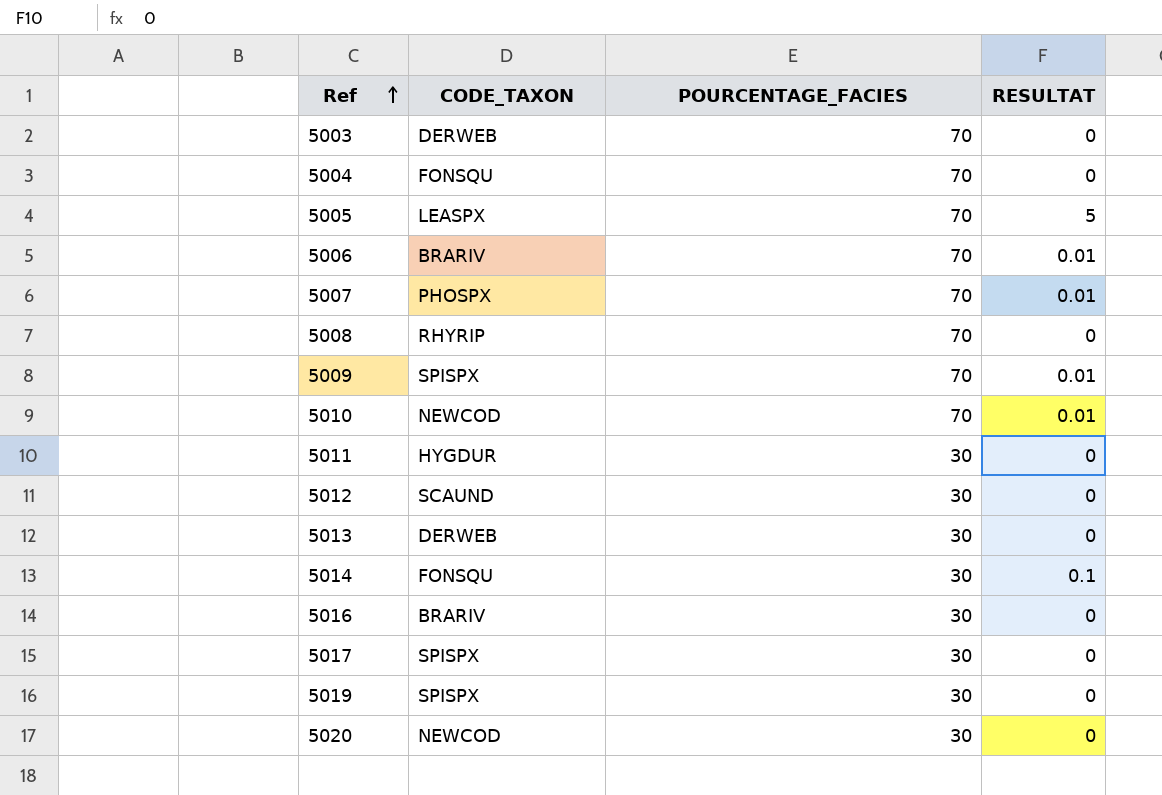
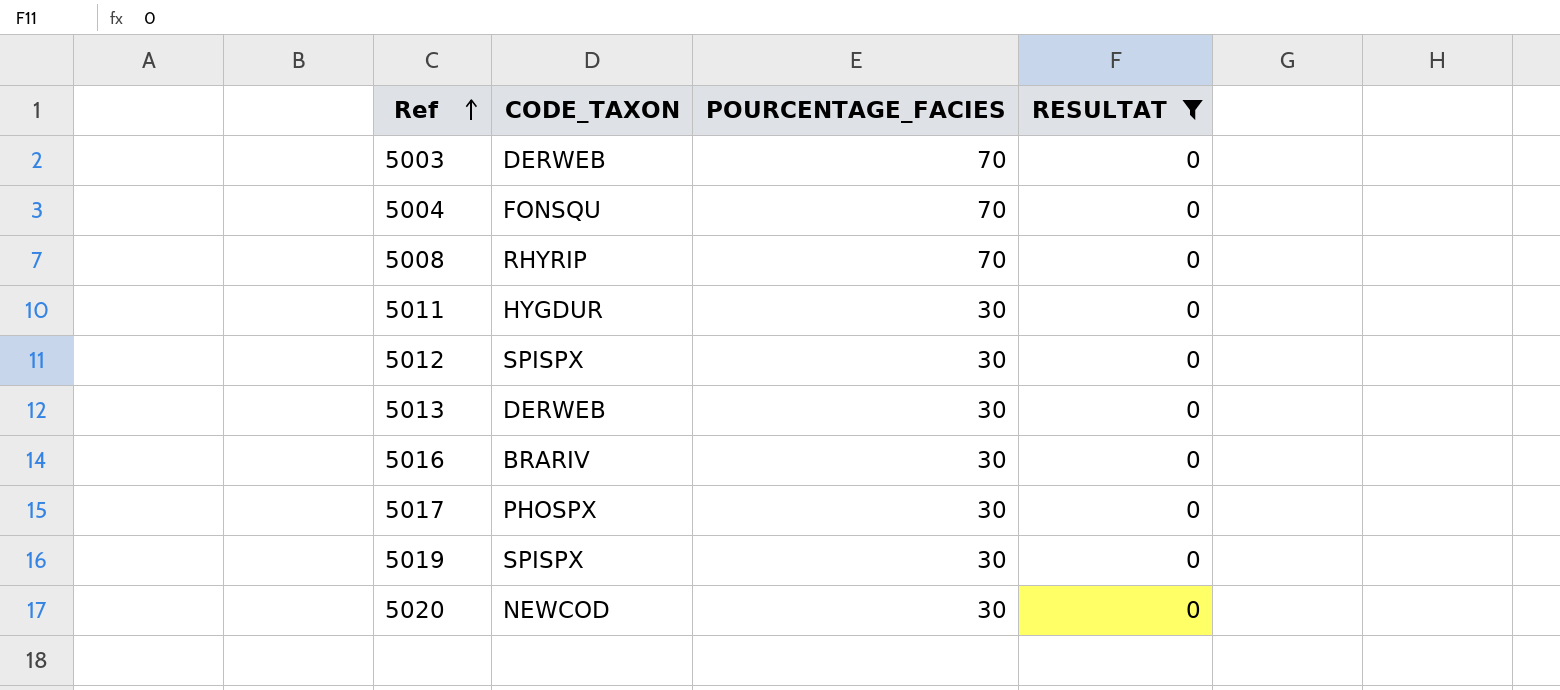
filter: none -> RESULTAT = 0
5012 | CODE_TAXON: SCAUND -> SPISPX
5017 | CODE_TAXON: SPISPX -> PHOSPX

